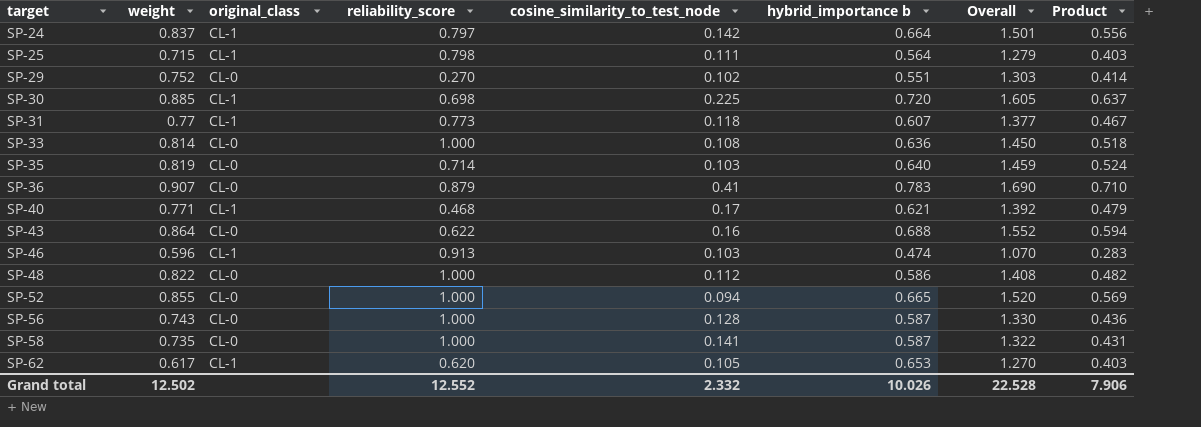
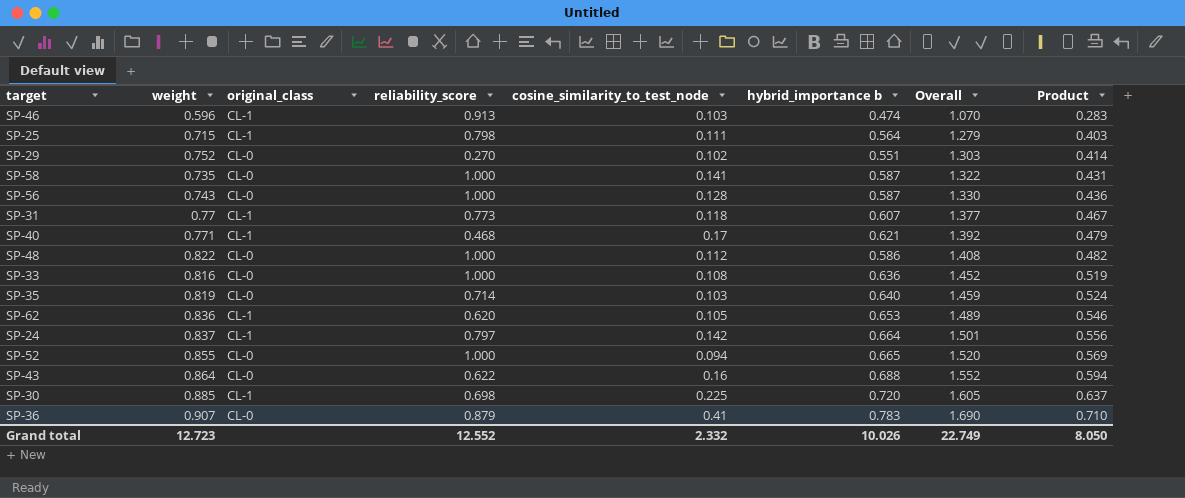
row order: target ascending -> Overall ascending
SP-33 | weight: 0.814 -> 0.816
SP-33 | Overall: 1.450 -> 1.452
SP-33 | Product: 0.518 -> 0.519
SP-62 | weight: 0.617 -> 0.836
SP-62 | Overall: 1.270 -> 1.489
SP-62 | Product: 0.403 -> 0.546
Grand total | weight: 12.502 -> 12.723
Grand total | Overall: 22.528 -> 22.749
Grand total | Product: 7.906 -> 8.050

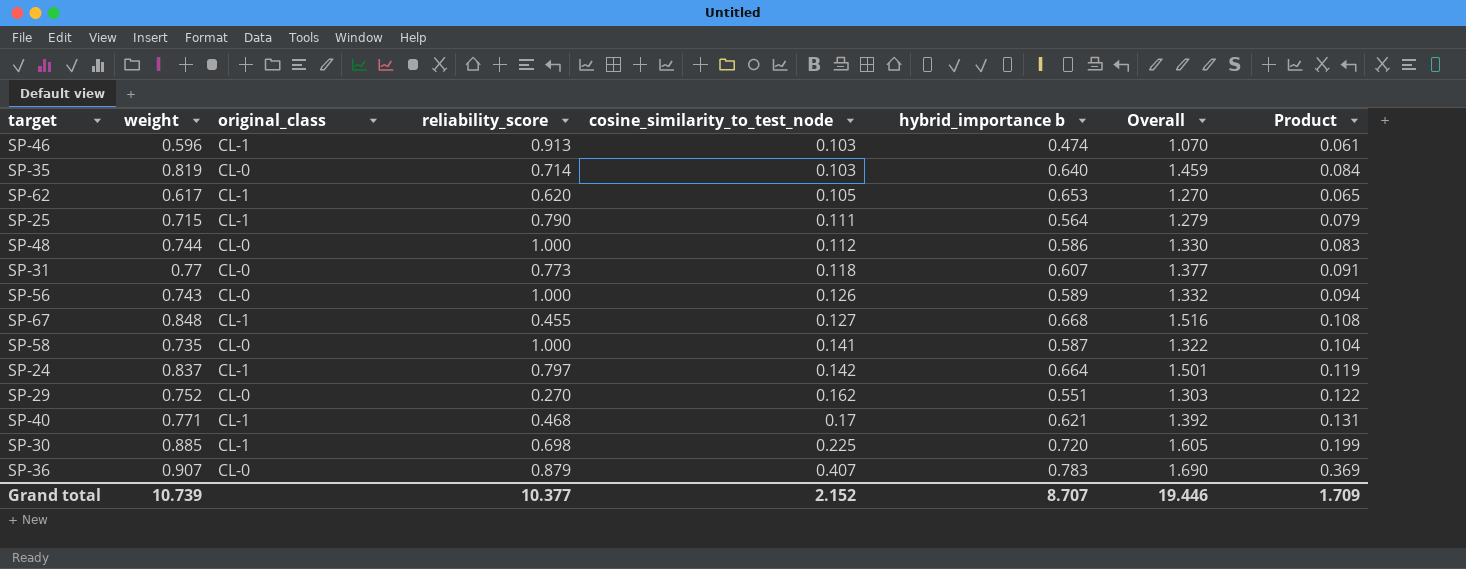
row order: Overall ascending -> cosine_similarity_to_test_node ascending
column Product | formula: [weight] * [hybrid_importance b] -> [weight] * [cosine_similarity_to_test_node]
row SP-33: 0.816 | CL-0 | 1.000 | 0.108 | 0.636 | 1.452 | 0.519 -> none
row SP-52: 0.855 | CL-0 | 1.000 | 0.094 | 0.665 | 1.520 | 0.569 -> none
row SP-43: 0.864 | CL-0 | 0.622 | 0.16 | 0.688 | 1.552 | 0.594 -> none
SP-62 | weight: 0.836 -> 0.617
SP-62 | Overall: 1.489 -> 1.270
SP-25 | reliability_score: 0.798 -> 0.790
SP-48 | weight: 0.822 -> 0.744
SP-48 | Overall: 1.408 -> 1.330
SP-31 | original_class: CL-1 -> CL-0
SP-56 | cosine_similarity_to_test_node: 0.128 -> 0.126
SP-56 | hybrid_importance b: 0.587 -> 0.589
SP-56 | Overall: 1.330 -> 1.332
row SP-67: none -> 0.848 | CL-1 | 0.455 | 0.127 | 0.668 | 1.516 | 0.108
SP-29 | cosine_similarity_to_test_node: 0.102 -> 0.162
SP-36 | cosine_similarity_to_test_node: 0.41 -> 0.407
Grand total | weight: 12.723 -> 10.739
Grand total | reliability_score: 12.552 -> 10.377
Grand total | cosine_similarity_to_test_node: 2.332 -> 2.152
Grand total | hybrid_importance b: 10.026 -> 8.707
Grand total | Overall: 22.749 -> 19.446
Grand total | Product: 8.050 -> 1.709

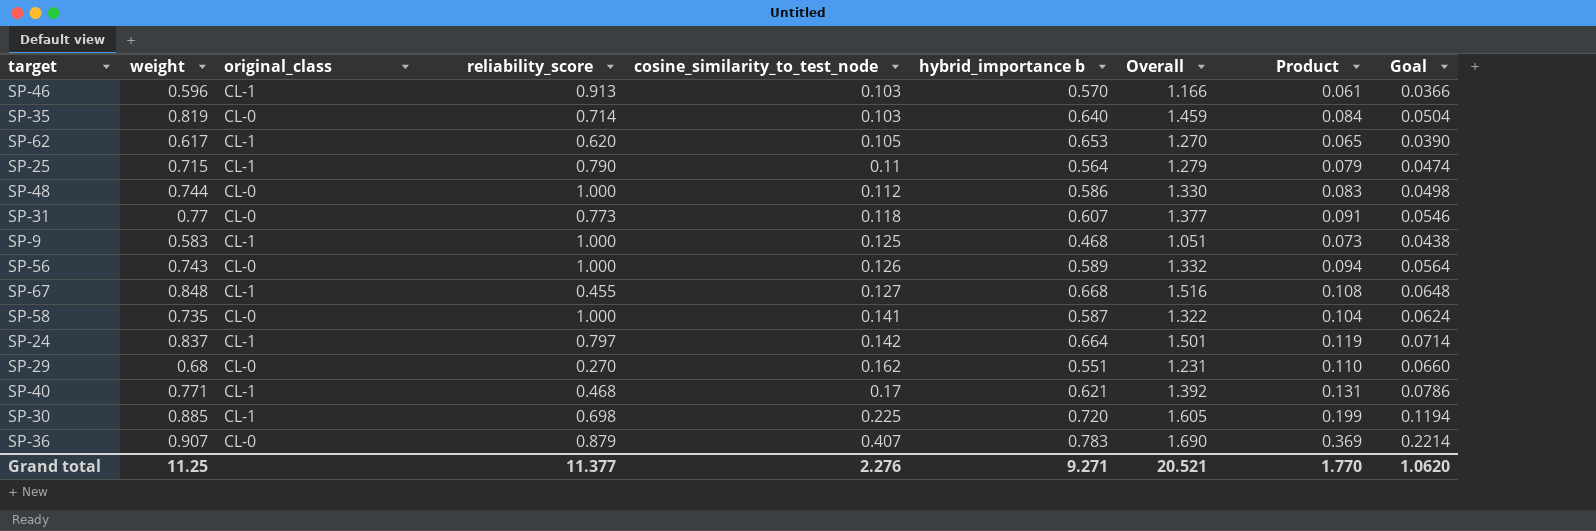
column Goal | formula: none -> [Product] * 0.6
SP-46 | hybrid_importance b: 0.474 -> 0.570
SP-46 | Overall: 1.070 -> 1.166
SP-25 | cosine_similarity_to_test_node: 0.111 -> 0.11
row SP-9: none -> 0.583 | CL-1 | 1.000 | 0.125 | 0.468 | 1.051 | 0.073 | 0.0438
SP-29 | weight: 0.752 -> 0.68
SP-29 | Overall: 1.303 -> 1.231
SP-29 | Product: 0.122 -> 0.110
Grand total | weight: 10.739 -> 11.25
Grand total | reliability_score: 10.377 -> 11.377
Grand total | cosine_similarity_to_test_node: 2.152 -> 2.276
Grand total | hybrid_importance b: 8.707 -> 9.271
Grand total | Overall: 19.446 -> 20.521
Grand total | Product: 1.709 -> 1.770

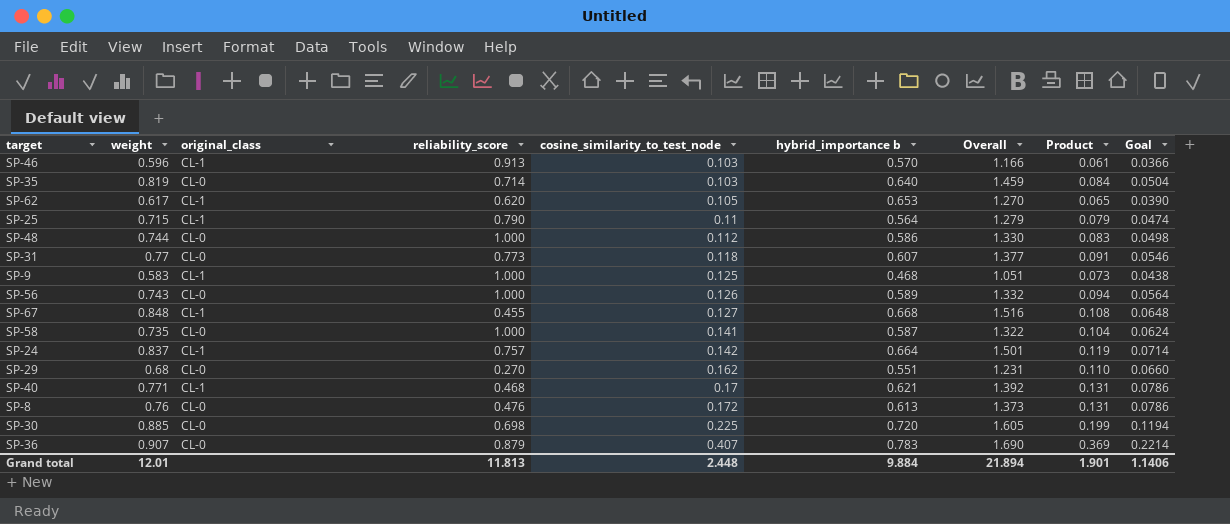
SP-24 | reliability_score: 0.797 -> 0.757
row SP-8: none -> 0.76 | CL-0 | 0.476 | 0.172 | 0.613 | 1.373 | 0.131 | 0.0786
SP-30 | original_class: CL-1 -> CL-0
Grand total | weight: 11.25 -> 12.01
Grand total | reliability_score: 11.377 -> 11.813
Grand total | cosine_similarity_to_test_node: 2.276 -> 2.448
Grand total | hybrid_importance b: 9.271 -> 9.884
Grand total | Overall: 20.521 -> 21.894
Grand total | Product: 1.770 -> 1.901
Grand total | Goal: 1.0620 -> 1.1406

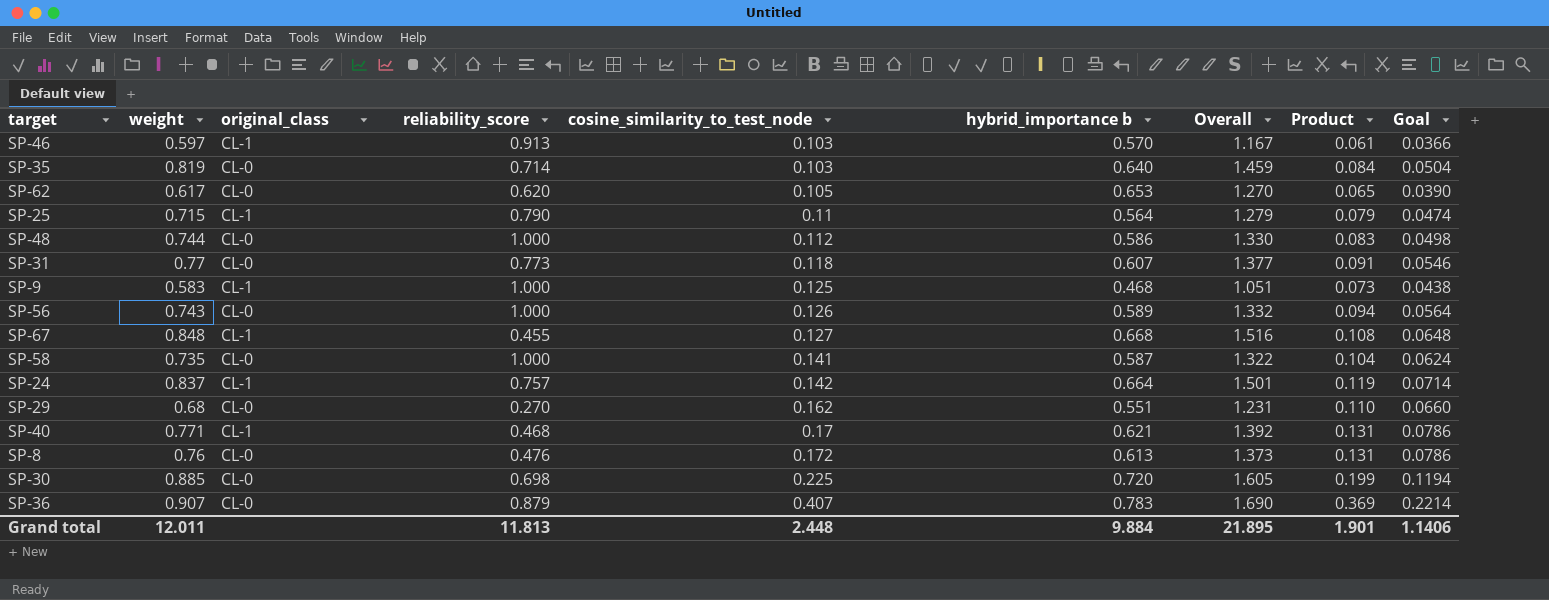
SP-46 | weight: 0.596 -> 0.597
SP-46 | Overall: 1.166 -> 1.167
SP-62 | original_class: CL-1 -> CL-0
Grand total | weight: 12.01 -> 12.011
Grand total | Overall: 21.894 -> 21.895

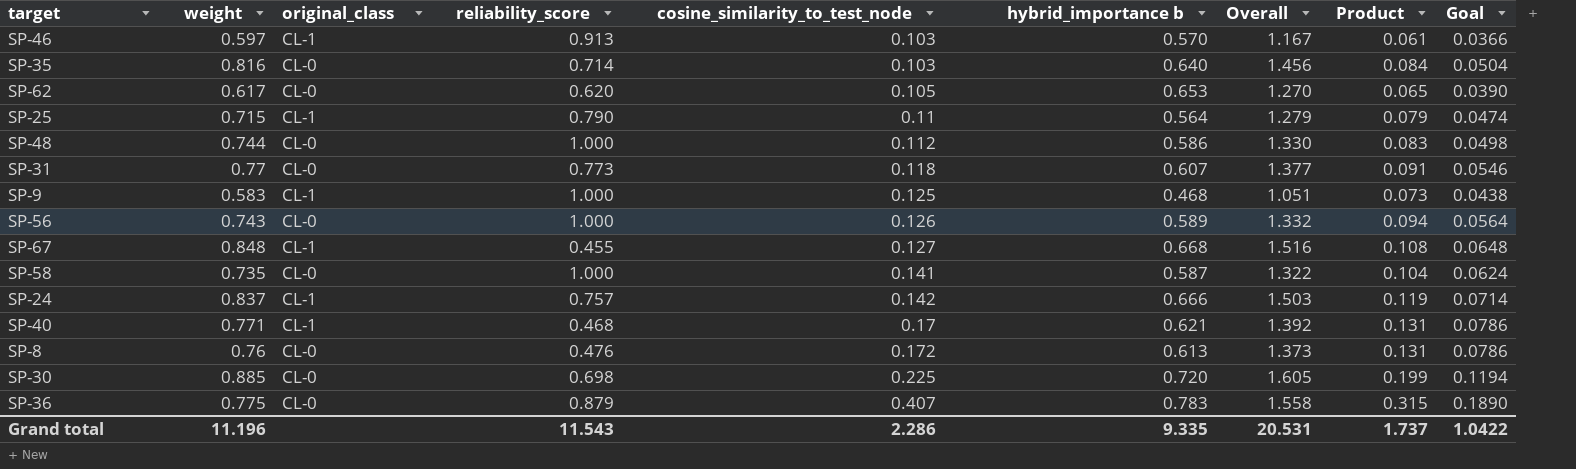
row SP-29: 0.68 | CL-0 | 0.270 | 0.162 | 0.551 | 1.231 | 0.110 | 0.0660 -> none
SP-35 | weight: 0.819 -> 0.816
SP-35 | Overall: 1.459 -> 1.456
SP-24 | hybrid_importance b: 0.664 -> 0.666
SP-24 | Overall: 1.501 -> 1.503
SP-36 | weight: 0.907 -> 0.775
SP-36 | Overall: 1.690 -> 1.558
SP-36 | Product: 0.369 -> 0.315
SP-36 | Goal: 0.2214 -> 0.1890
Grand total | weight: 12.011 -> 11.196
Grand total | reliability_score: 11.813 -> 11.543
Grand total | cosine_similarity_to_test_node: 2.448 -> 2.286
Grand total | hybrid_importance b: 9.884 -> 9.335
Grand total | Overall: 21.895 -> 20.531
Grand total | Product: 1.901 -> 1.737
Grand total | Goal: 1.1406 -> 1.0422

